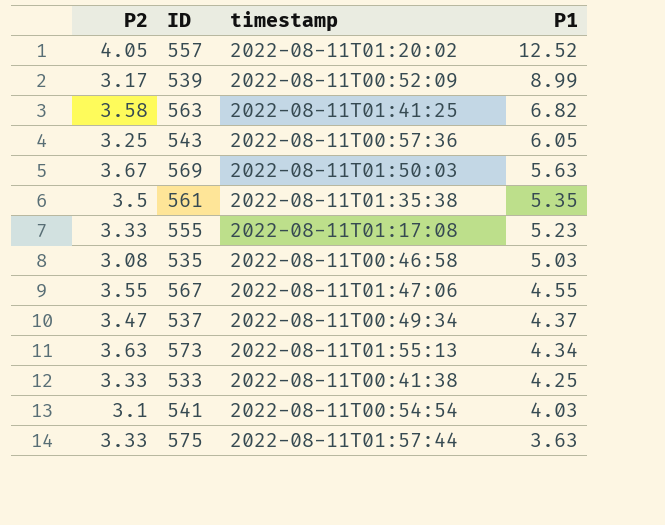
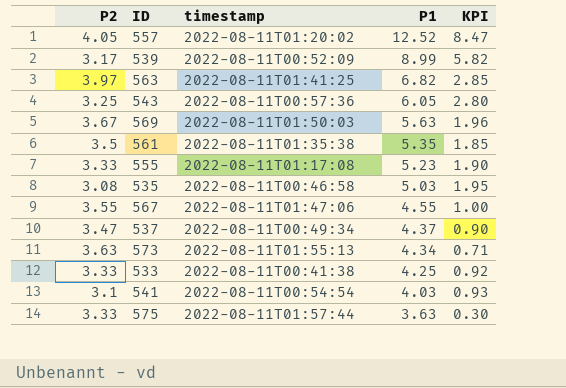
column KPI | formula: none -> [P1] - [P2]
563 | P2: 3.58 -> 3.97

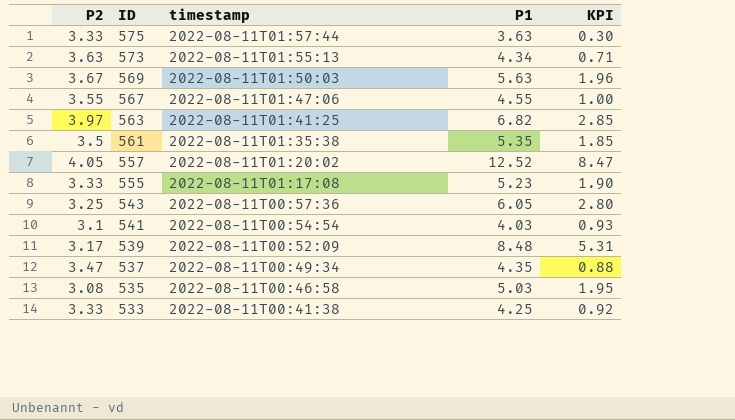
row order: P1 descending -> ID descending
539 | P1: 8.99 -> 8.48
539 | KPI: 5.82 -> 5.31
537 | P1: 4.37 -> 4.35
537 | KPI: 0.90 -> 0.88

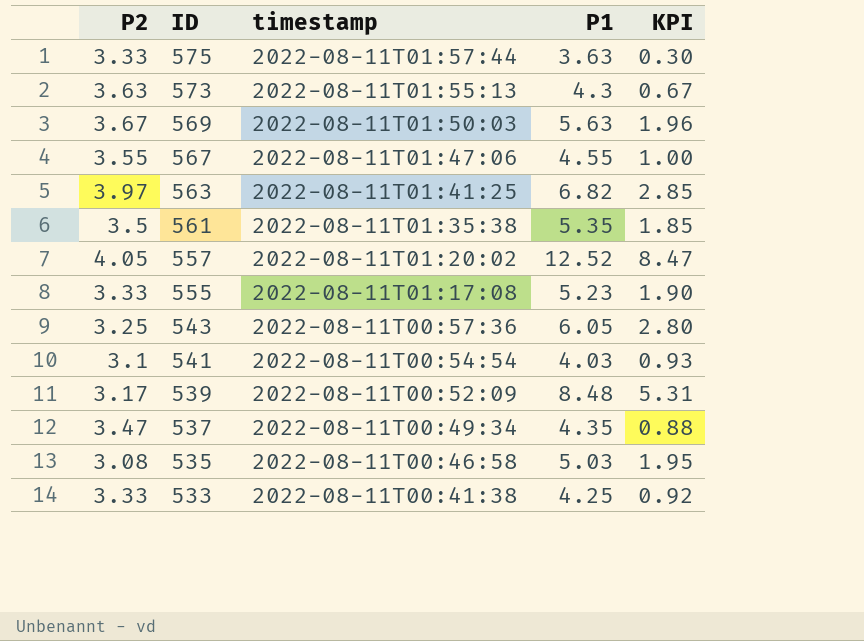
573 | P1: 4.34 -> 4.3
573 | KPI: 0.71 -> 0.67

